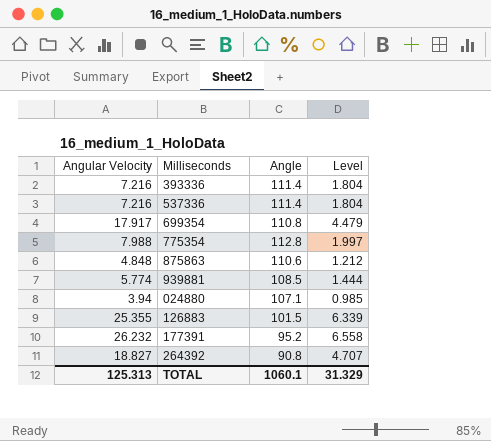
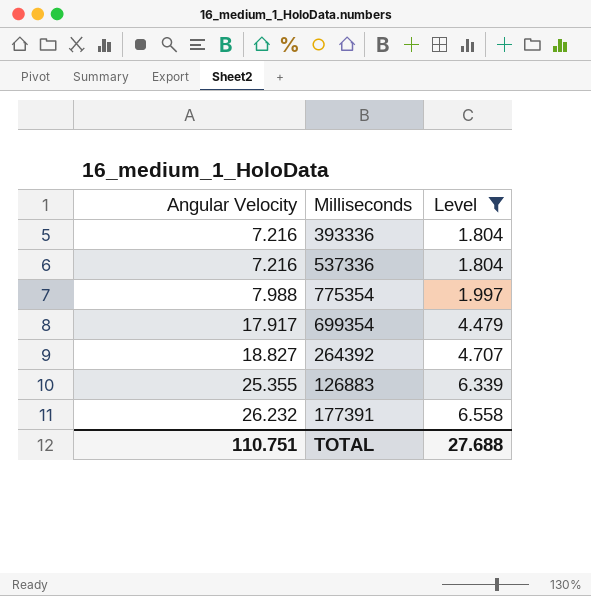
filter: none -> Level >= 1.804
row order: none -> Angular Velocity ascending
column Angle | position: 3 -> none
TOTAL | Angular Velocity: 125.313 -> 110.751
TOTAL | Level: 31.329 -> 27.688

